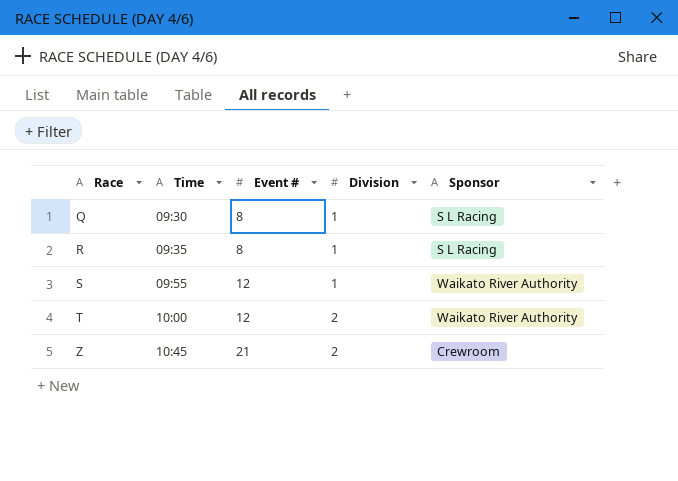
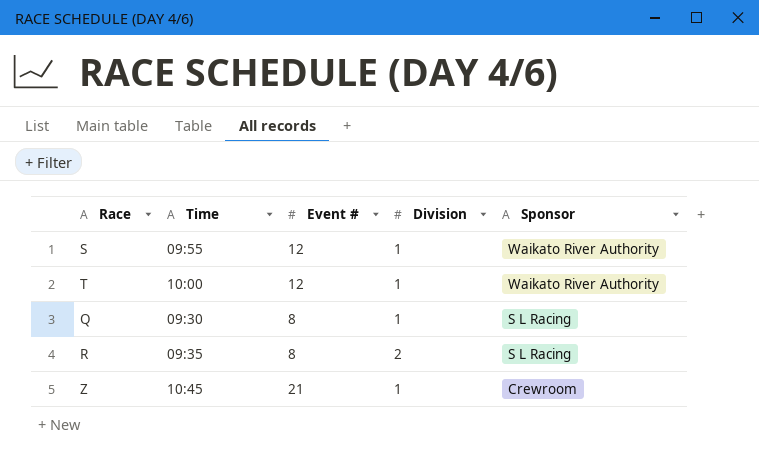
row order: Race ascending -> Sponsor descending
T | Division: 2 -> 1
R | Division: 1 -> 2
Z | Division: 2 -> 1

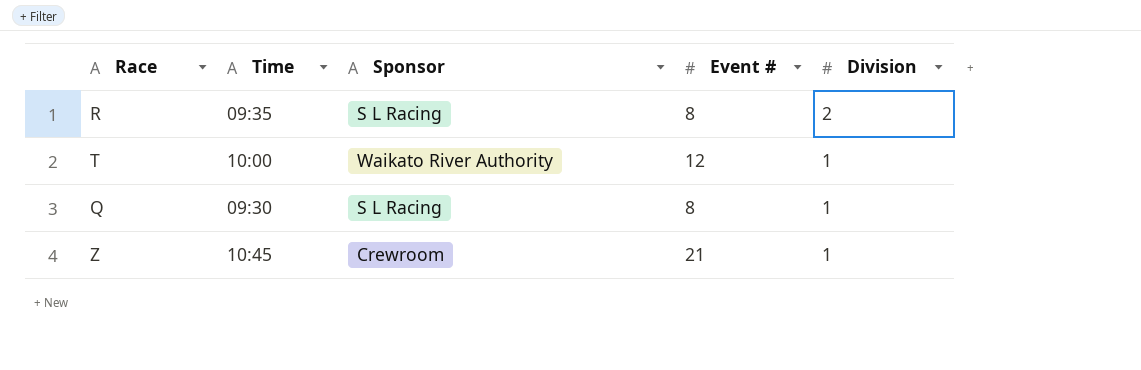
row order: Sponsor descending -> Division descending
column Sponsor | position: 5 -> 3
row S: 09:55 | 12 | 1 | Waikato River Authority -> none

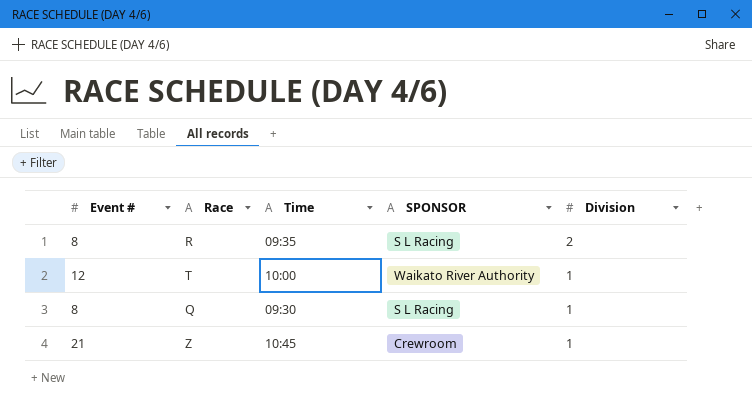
column Event # | position: 4 -> 1
column name: Sponsor -> SPONSOR

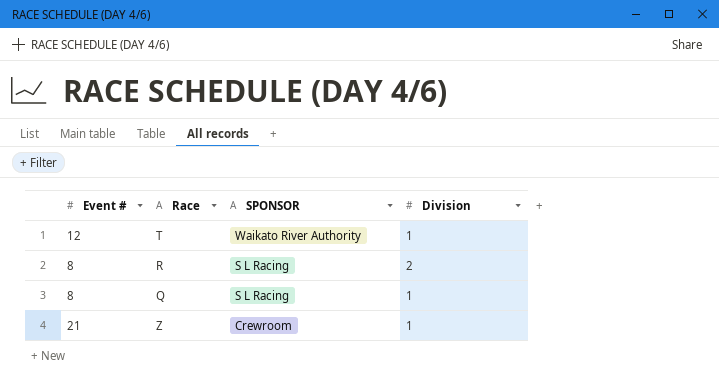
row order: Division descending -> SPONSOR descending
column Time | position: 3 -> none

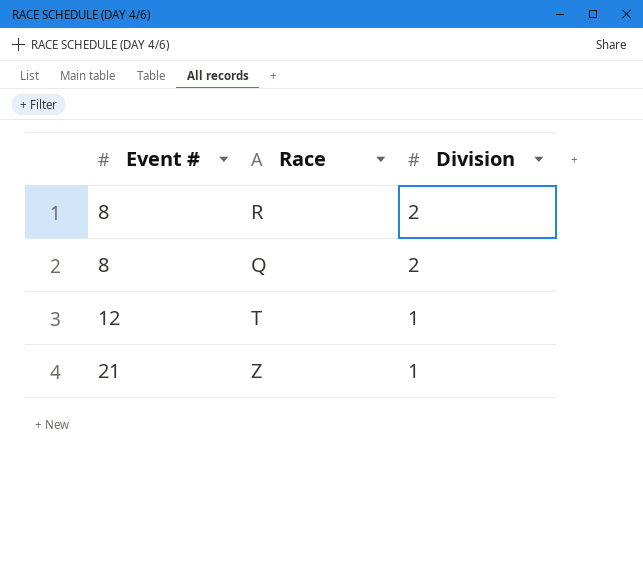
row order: SPONSOR descending -> Event # ascending
column SPONSOR | position: 3 -> none
Q | Division: 1 -> 2

